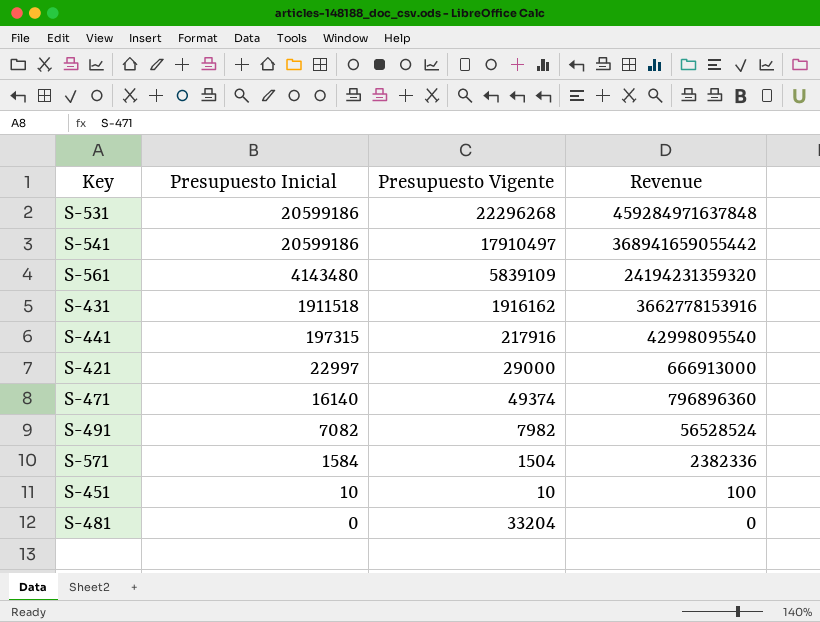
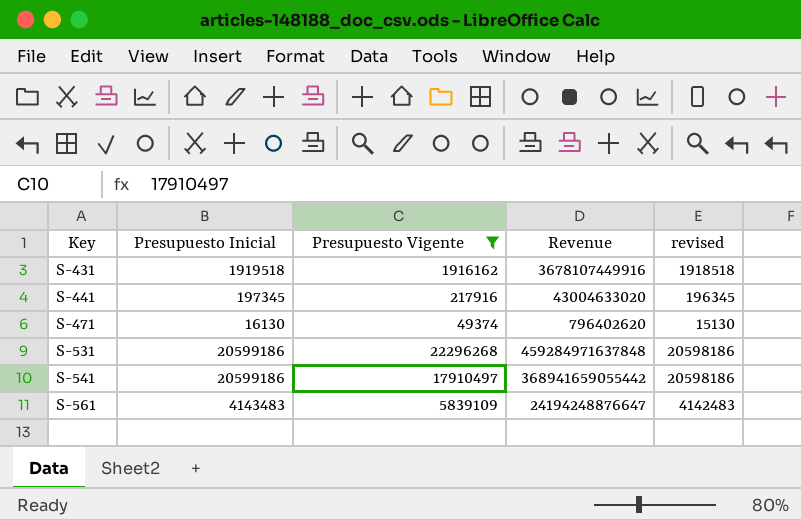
filter: none -> Presupuesto Vigente >= 49374
row order: Presupuesto Inicial descending -> Key ascending
column revised | formula: none -> [Presupuesto Inicial] - 1000
S-431 | Presupuesto Inicial: 1911518 -> 1919518
S-431 | Revenue: 3662778153916 -> 3678107449916
S-441 | Presupuesto Inicial: 197315 -> 197345
S-441 | Revenue: 42998095540 -> 43004633020
S-471 | Presupuesto Inicial: 16140 -> 16130
S-471 | Revenue: 796896360 -> 796402620
S-561 | Presupuesto Inicial: 4143480 -> 4143483
S-561 | Revenue: 24194231359320 -> 24194248876647

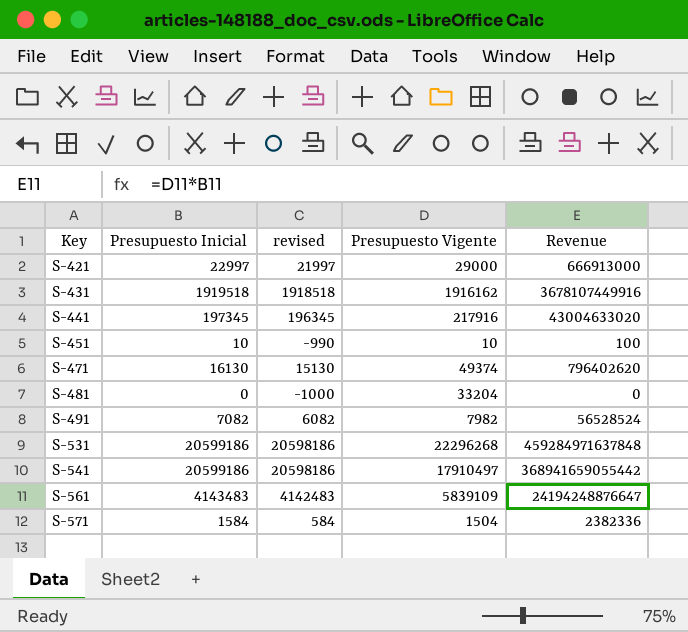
filter: Presupuesto Vigente >= 49374 -> none
column revised | position: 5 -> 3

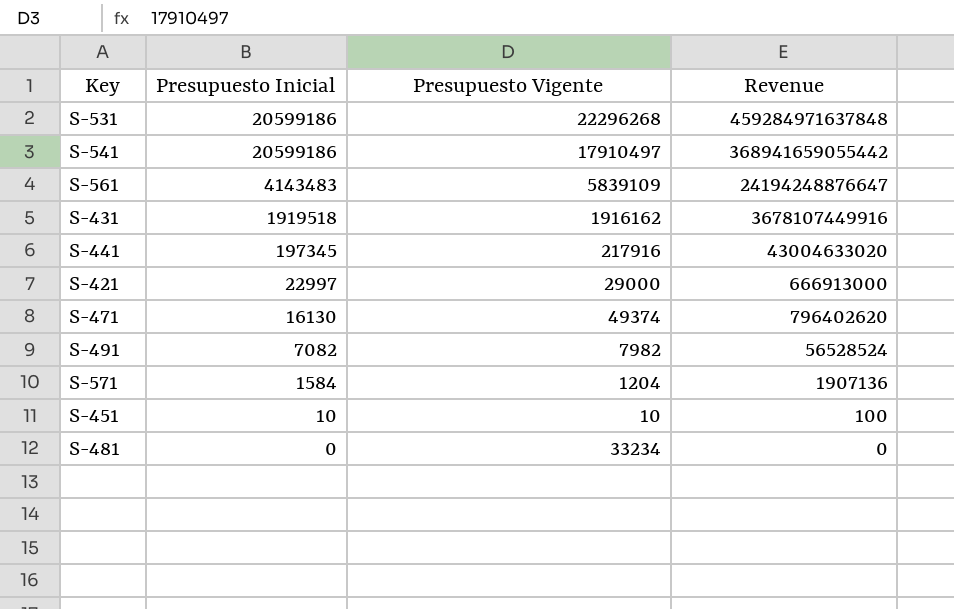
row order: Key ascending -> Presupuesto Inicial descending
column revised | formula: [Presupuesto Inicial] - 1000 -> none
S-571 | Presupuesto Vigente: 1504 -> 1204
S-571 | Revenue: 2382336 -> 1907136
S-481 | Presupuesto Vigente: 33204 -> 33234

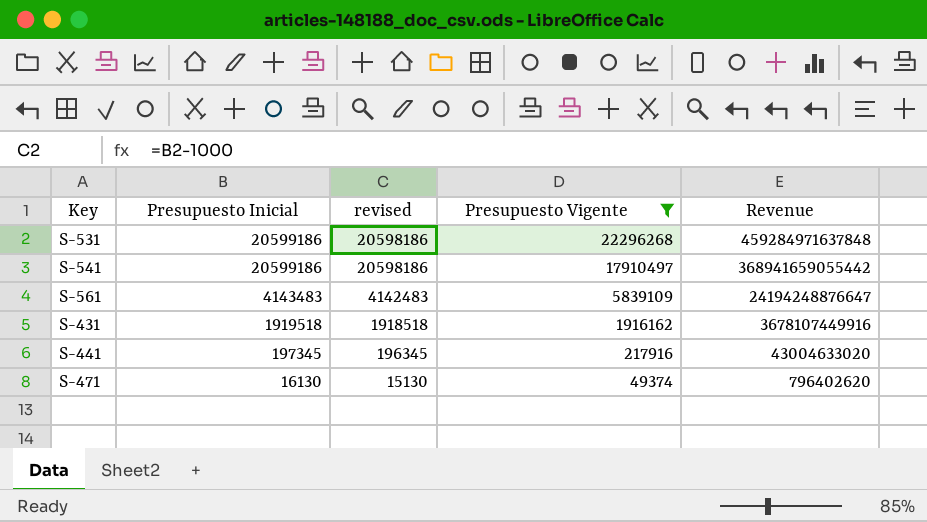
filter: none -> Presupuesto Vigente >= 49374
column revised | formula: none -> [Presupuesto Inicial] - 1000

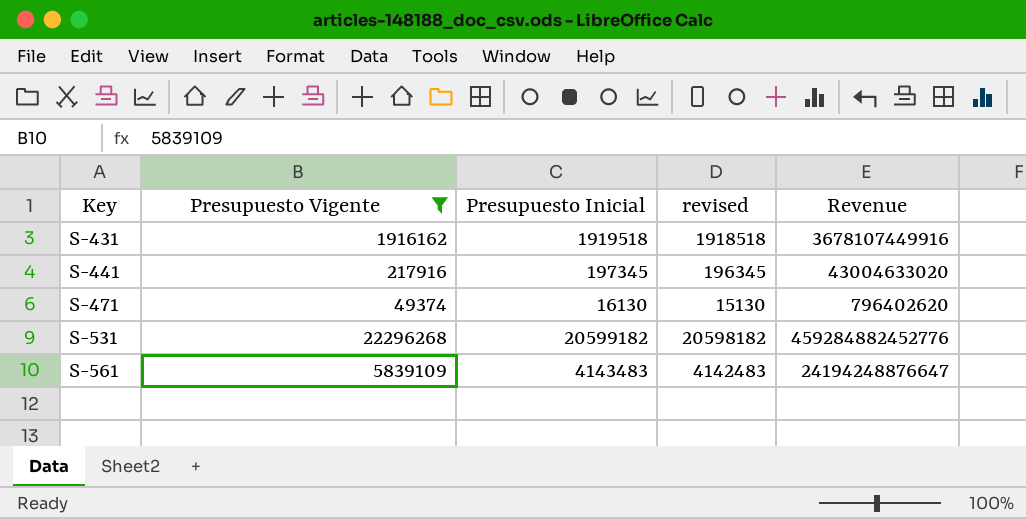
row order: Presupuesto Inicial descending -> Key ascending
column Presupuesto Vigente | position: 4 -> 2
row S-541: 20599186 | 20598186 | 17910497 | 368941659055442 -> none
S-531 | Presupuesto Inicial: 20599186 -> 20599182
S-531 | revised: 20598186 -> 20598182
S-531 | Revenue: 459284971637848 -> 459284882452776

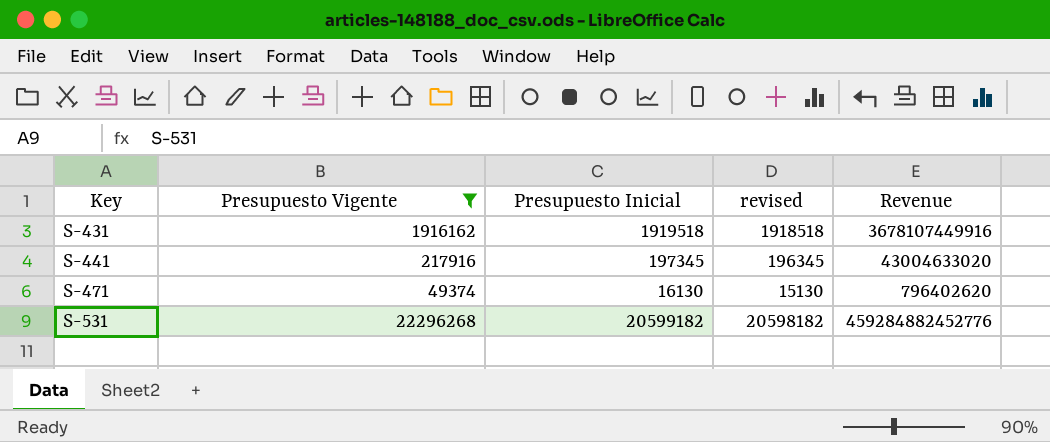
row S-561: 5839109 | 4143483 | 4142483 | 24194248876647 -> none

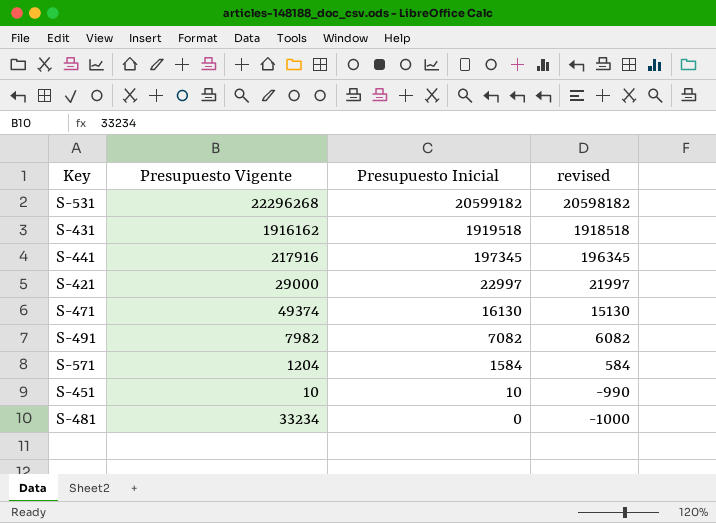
filter: Presupuesto Vigente >= 49374 -> none
row order: Key ascending -> Presupuesto Inicial descending
column Revenue | formula: [Presupuesto Vigente] * [Presupuesto Inicial] -> none

